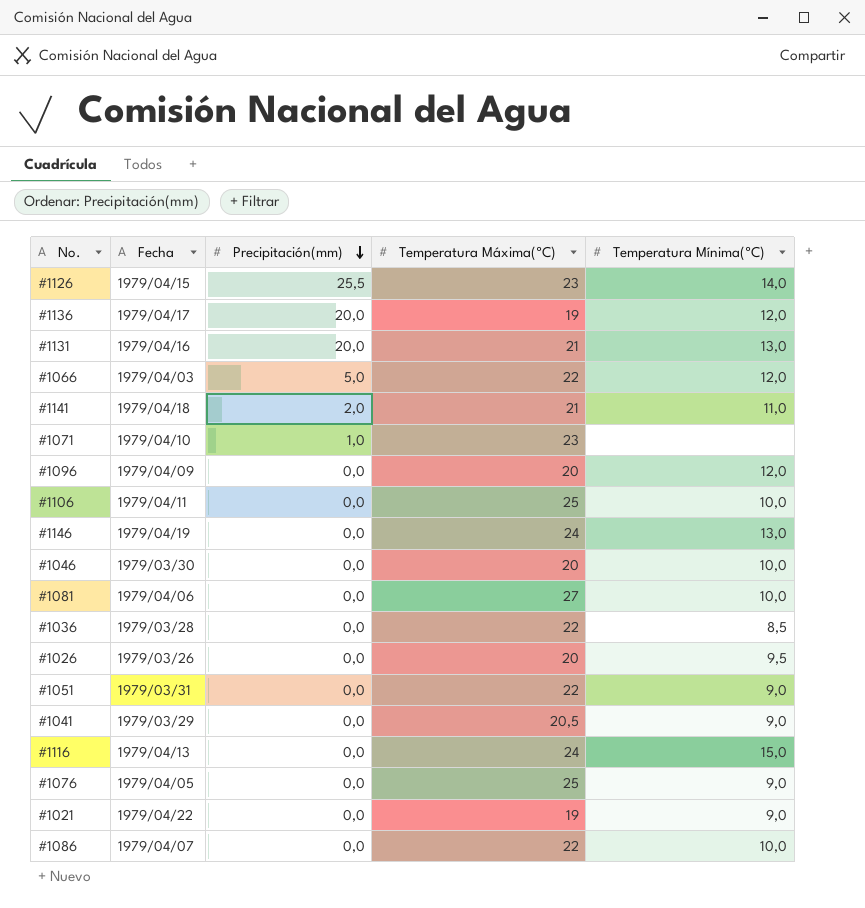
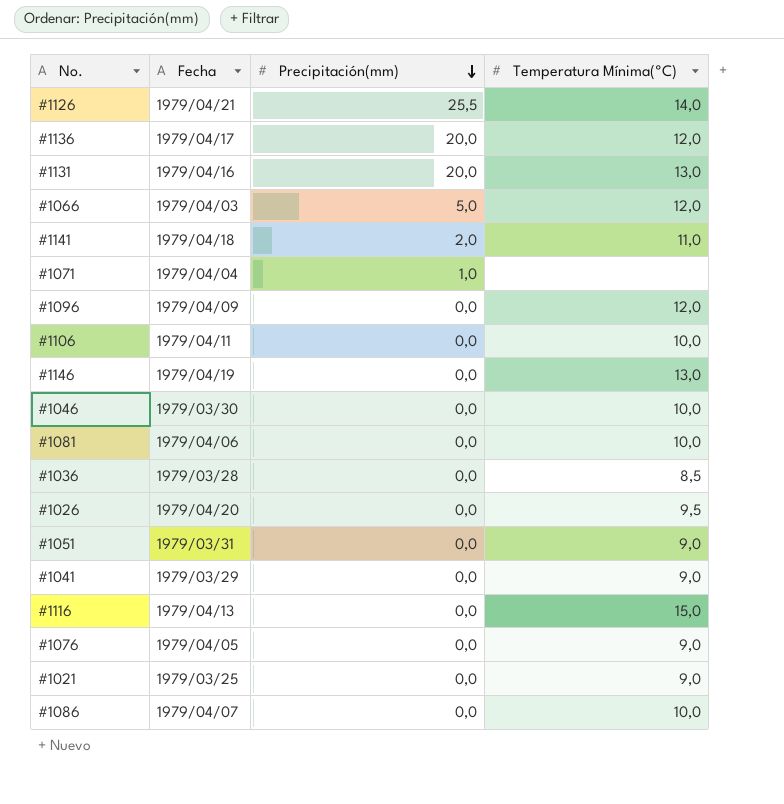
column Temperatura Máxima(ºC) | position: 4 -> none
#1126 | Fecha: 1979/04/15 -> 1979/04/21
#1071 | Fecha: 1979/04/10 -> 1979/04/04
#1026 | Fecha: 1979/03/26 -> 1979/04/20
#1021 | Fecha: 1979/04/22 -> 1979/03/25

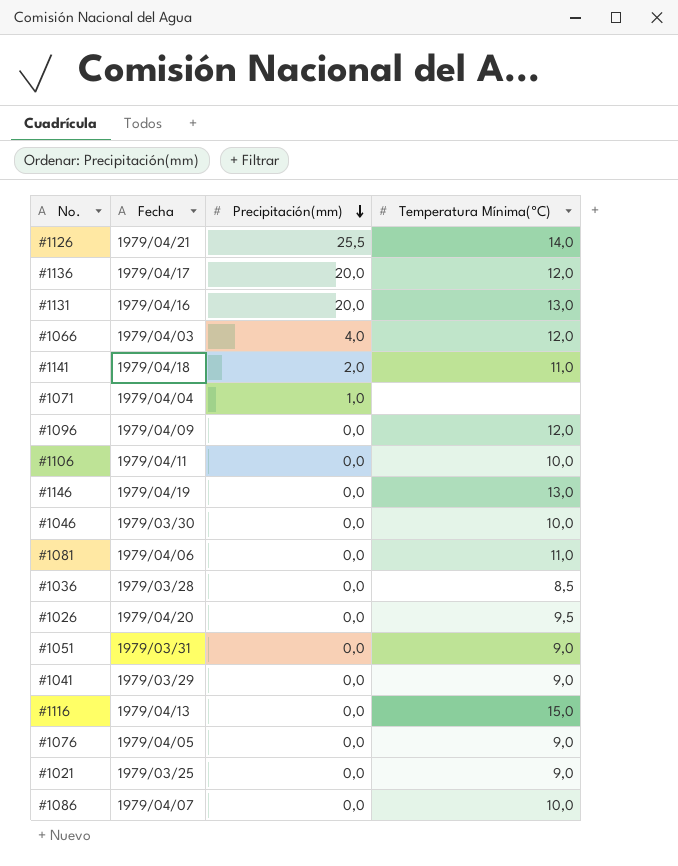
#1066 | Precipitación(mm): 5,0 -> 4,0
#1081 | Temperatura Mínima(ºC): 10,0 -> 11,0

